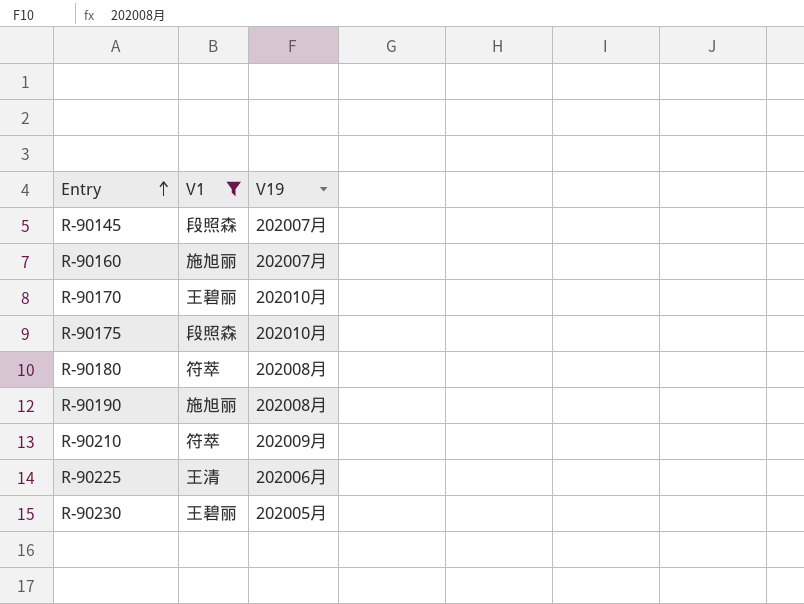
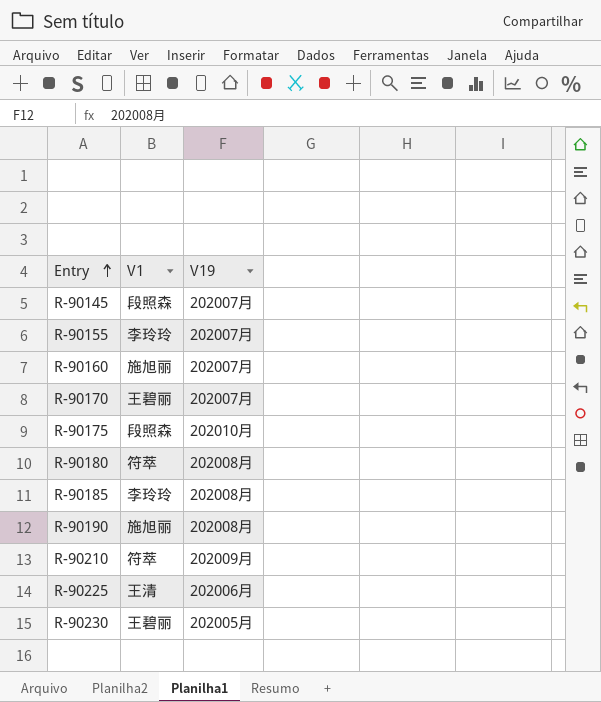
filter: V1 != 李玲玲 -> none
R-90170 | V19: 202010月 -> 202007月

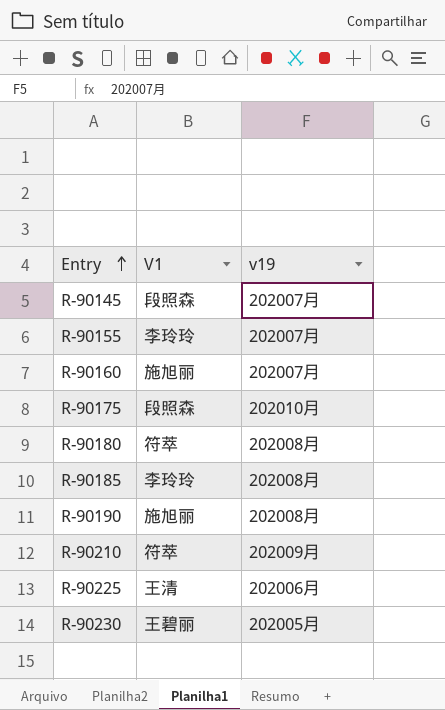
column name: V19 -> v19
row R-90170: 王碧丽 | 202007月 -> none

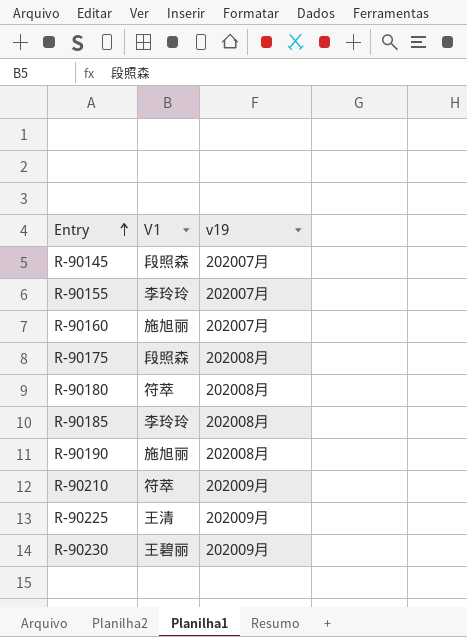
R-90175 | v19: 202010月 -> 202008月
R-90225 | v19: 202006月 -> 202009月
R-90230 | v19: 202005月 -> 202009月

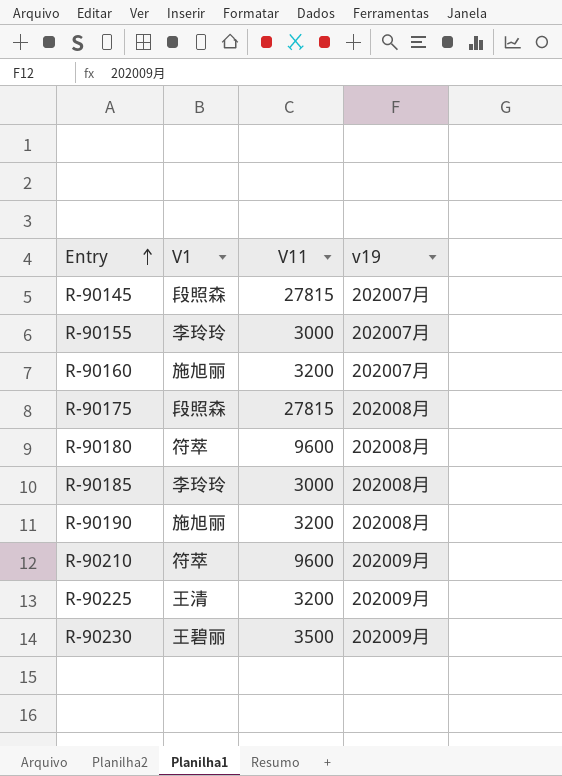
column V11 | position: none -> 3

